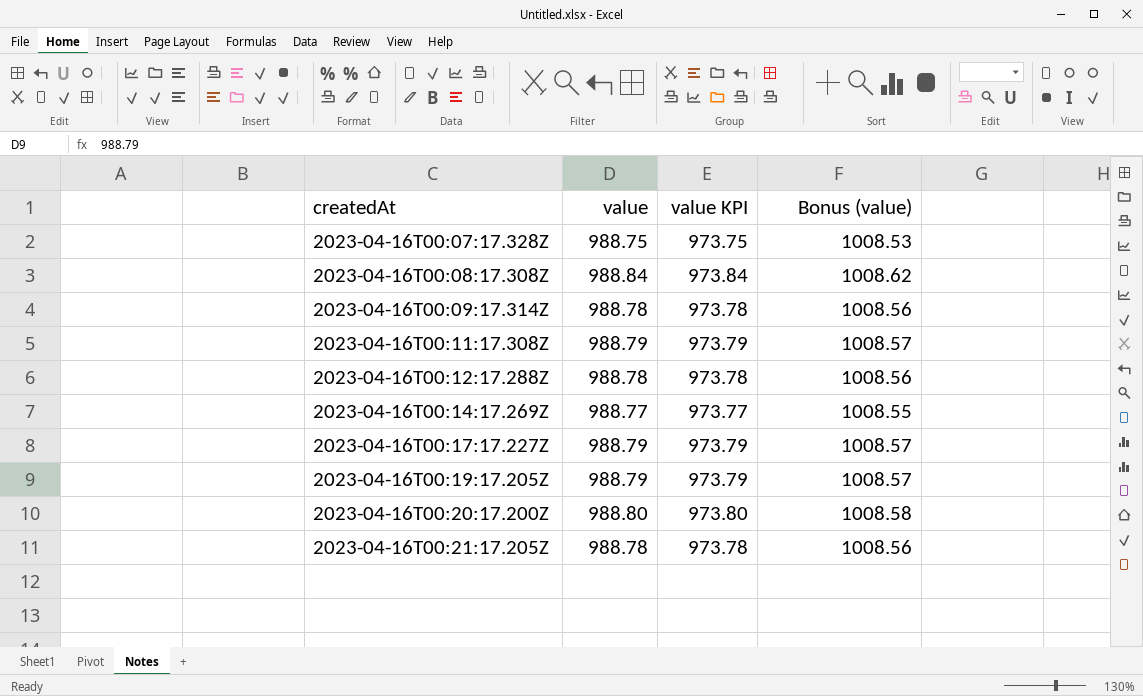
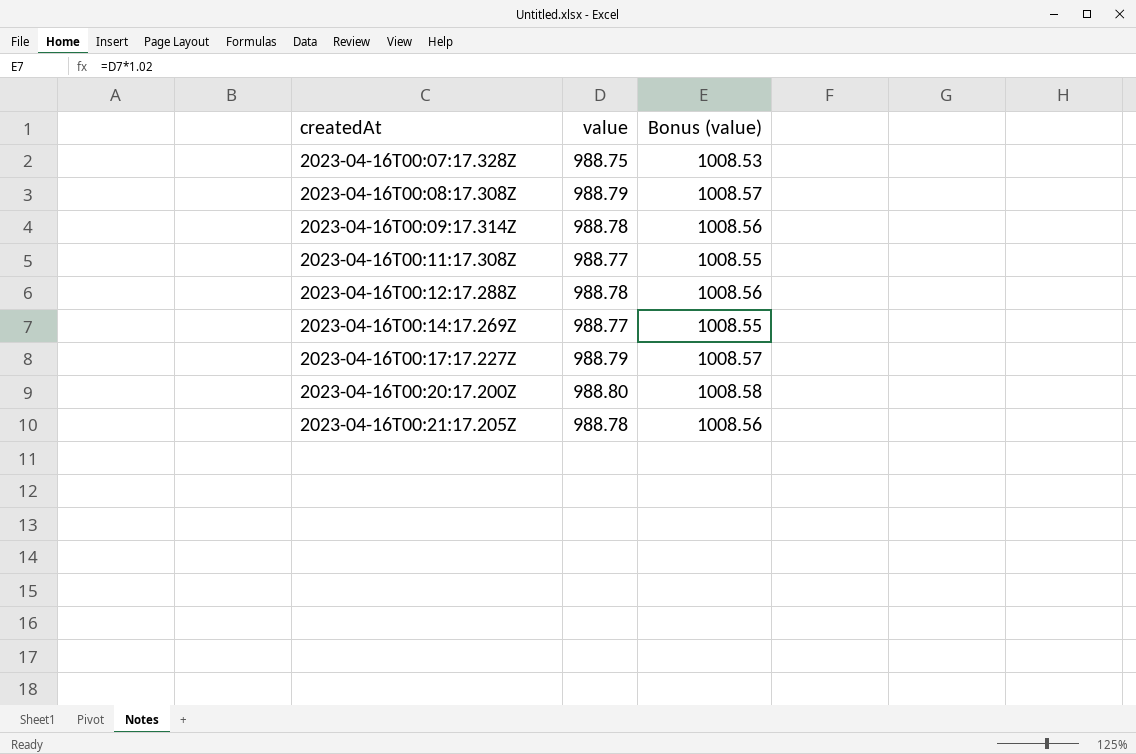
column value KPI | formula: [value] - 15 -> none
row 2023-04-16T00:19:17.205Z: 988.79 | 973.79 | 1008.57 -> none
2023-04-16T00:08:17.308Z | value: 988.84 -> 988.79
2023-04-16T00:08:17.308Z | Bonus (value): 1008.62 -> 1008.57
2023-04-16T00:11:17.308Z | value: 988.79 -> 988.77
2023-04-16T00:11:17.308Z | Bonus (value): 1008.57 -> 1008.55

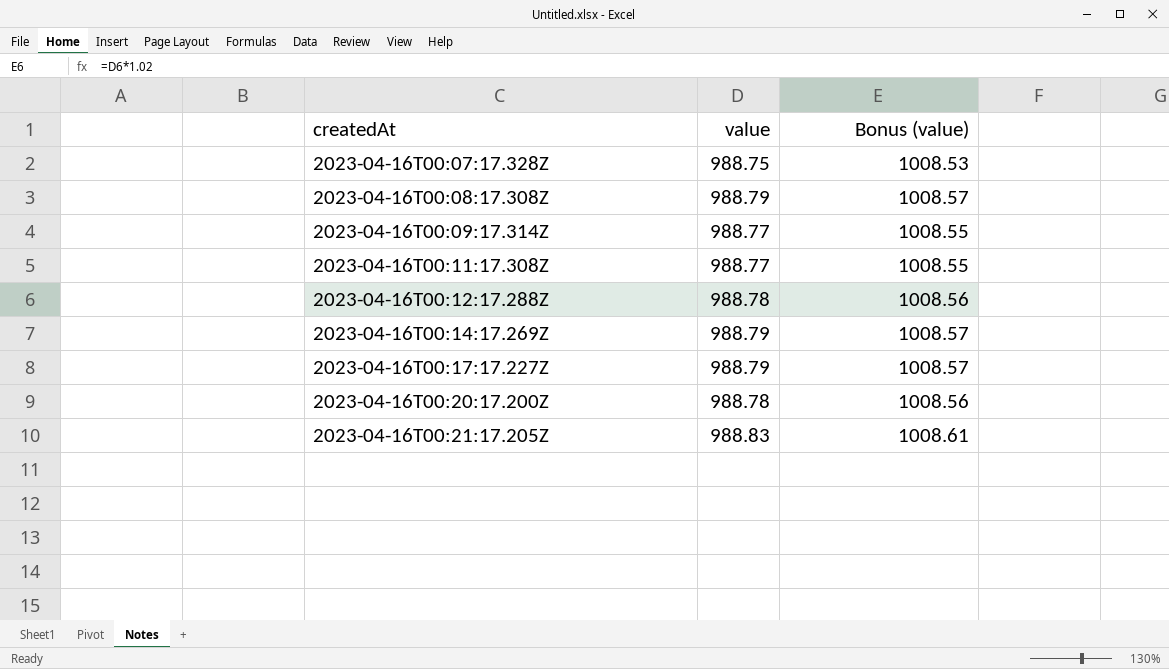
2023-04-16T00:09:17.314Z | value: 988.78 -> 988.77
2023-04-16T00:09:17.314Z | Bonus (value): 1008.56 -> 1008.55
2023-04-16T00:14:17.269Z | value: 988.77 -> 988.79
2023-04-16T00:14:17.269Z | Bonus (value): 1008.55 -> 1008.57
2023-04-16T00:20:17.200Z | value: 988.80 -> 988.78
2023-04-16T00:20:17.200Z | Bonus (value): 1008.58 -> 1008.56
2023-04-16T00:21:17.205Z | value: 988.78 -> 988.83
2023-04-16T00:21:17.205Z | Bonus (value): 1008.56 -> 1008.61

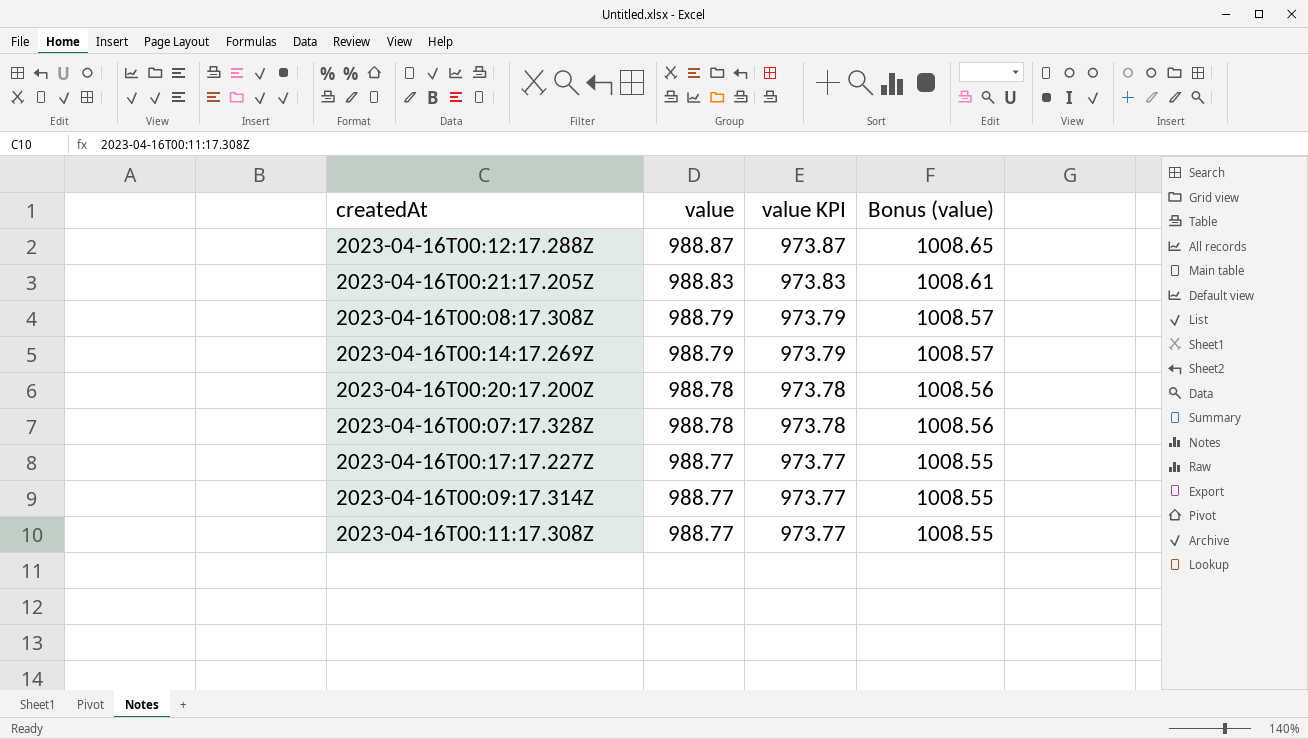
row order: createdAt ascending -> value descending
column value KPI | formula: none -> [value] - 15
2023-04-16T00:12:17.288Z | value: 988.78 -> 988.87
2023-04-16T00:12:17.288Z | Bonus (value): 1008.56 -> 1008.65
2023-04-16T00:07:17.328Z | value: 988.75 -> 988.78
2023-04-16T00:07:17.328Z | Bonus (value): 1008.53 -> 1008.56
2023-04-16T00:17:17.227Z | value: 988.79 -> 988.77
2023-04-16T00:17:17.227Z | Bonus (value): 1008.57 -> 1008.55

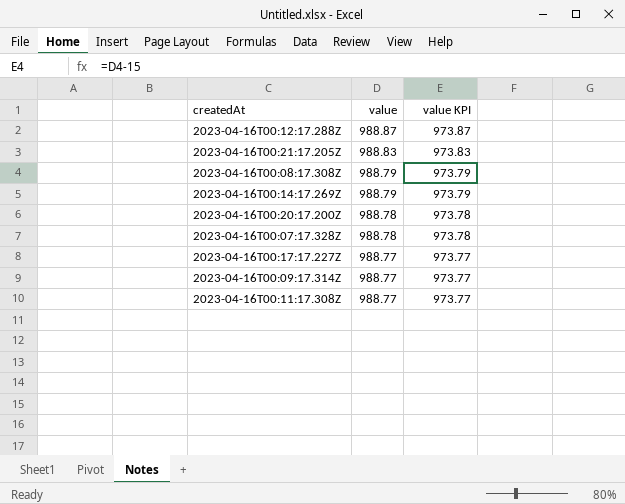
column Bonus (value) | formula: [value] * 1.02 -> none

